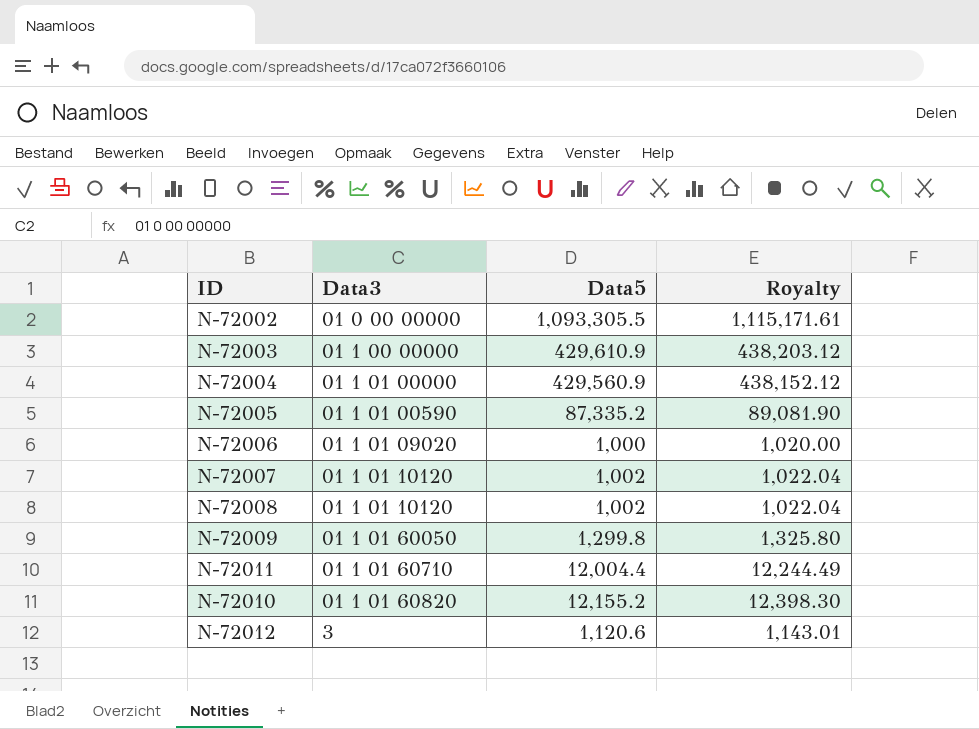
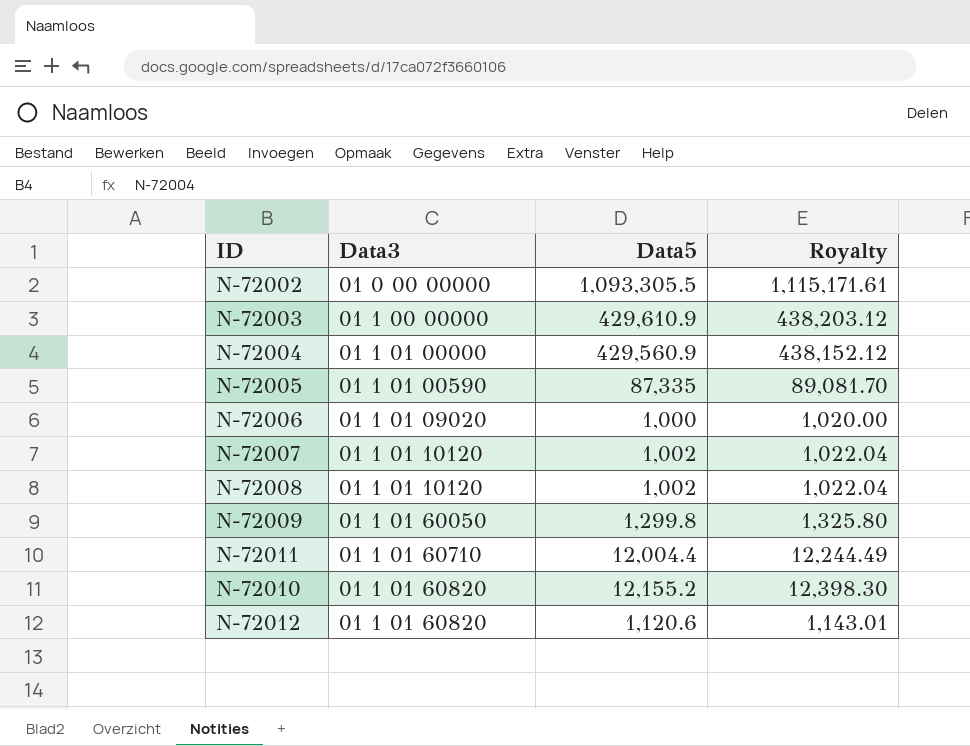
N-72005 | Data5: 87,335.2 -> 87,335
N-72005 | Royalty: 89,081.90 -> 89,081.70
N-72012 | Data3: 3 -> 01 1 01 60820

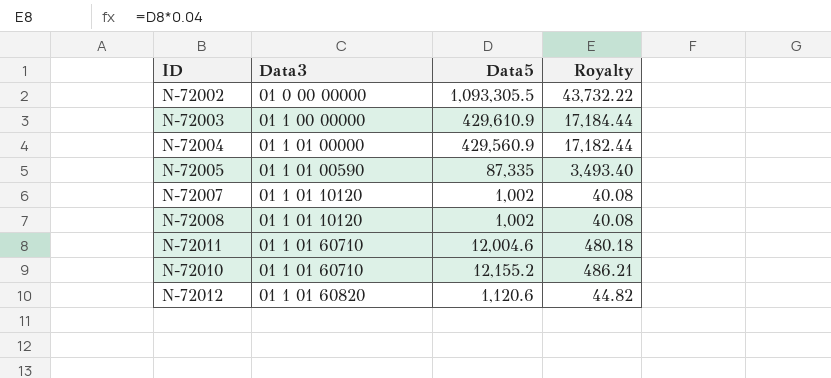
column Royalty | formula: [Data5] * 1.02 -> [Data5] * 0.04
row N-72006: 01 1 01 09020 | 1,000 | 1,020.00 -> none
row N-72009: 01 1 01 60050 | 1,299.8 | 1,325.80 -> none
N-72011 | Data5: 12,004.4 -> 12,004.6
N-72010 | Data3: 01 1 01 60820 -> 01 1 01 60710

